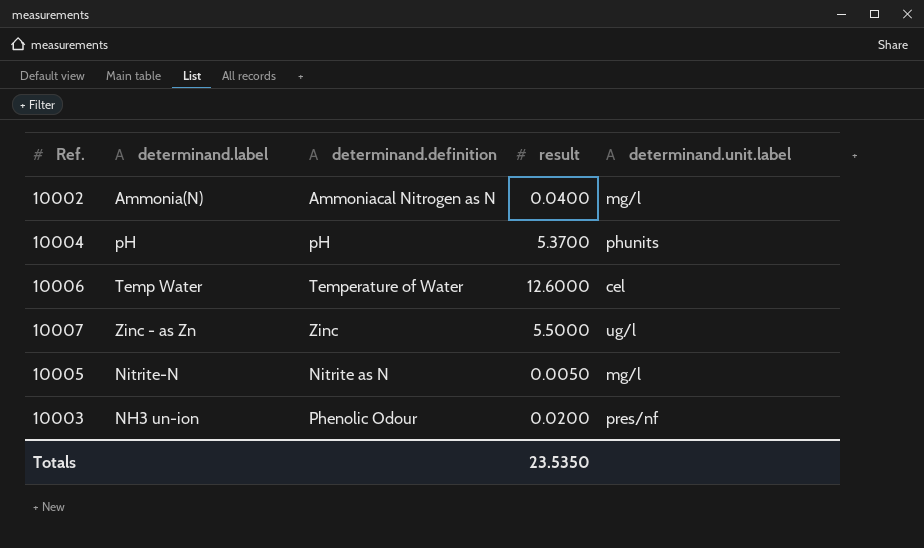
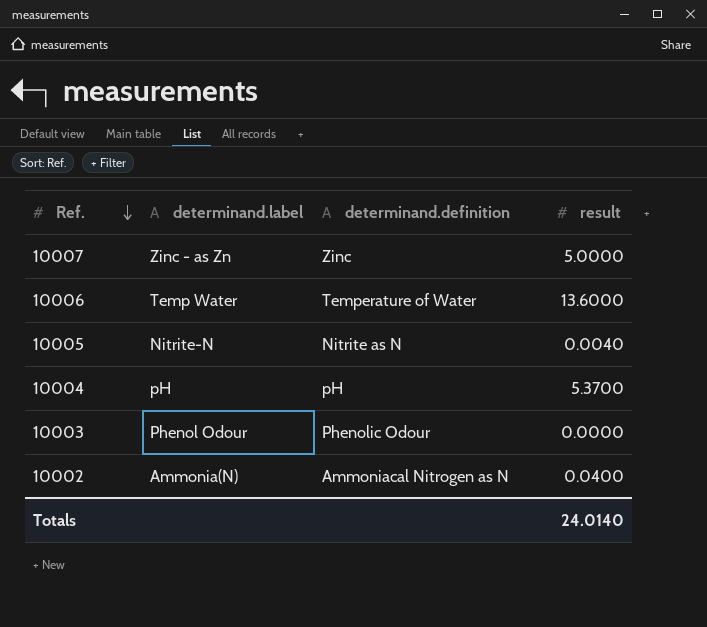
row order: none -> Ref. descending
column determinand.unit.label | position: 5 -> none
10007 | result: 5.5000 -> 5.0000
10006 | result: 12.6000 -> 13.6000
10005 | result: 0.0050 -> 0.0040
10003 | determinand.label: NH3 un-ion -> Phenol Odour
10003 | result: 0.0200 -> 0.0000
Totals | result: 23.5350 -> 24.0140

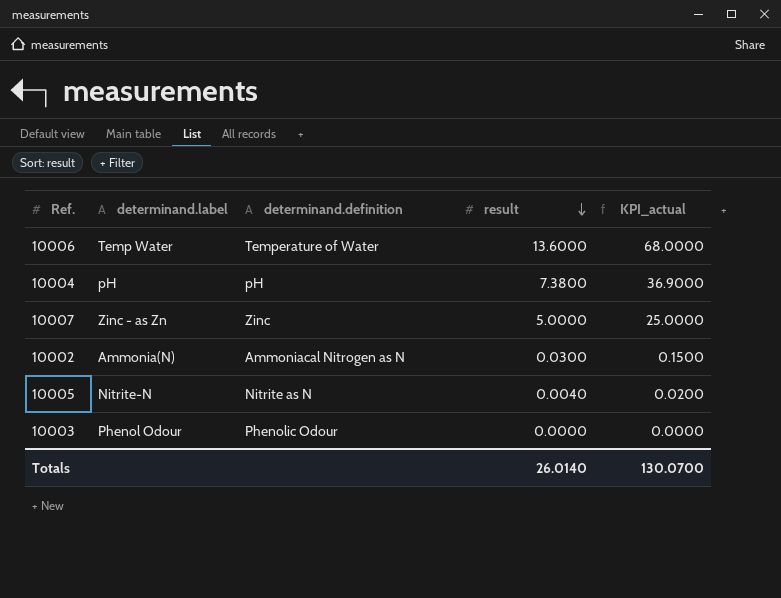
row order: Ref. descending -> result descending
column KPI_actual | formula: none -> [result] * 5
10004 | result: 5.3700 -> 7.3800
10002 | result: 0.0400 -> 0.0300
Totals | result: 24.0140 -> 26.0140

